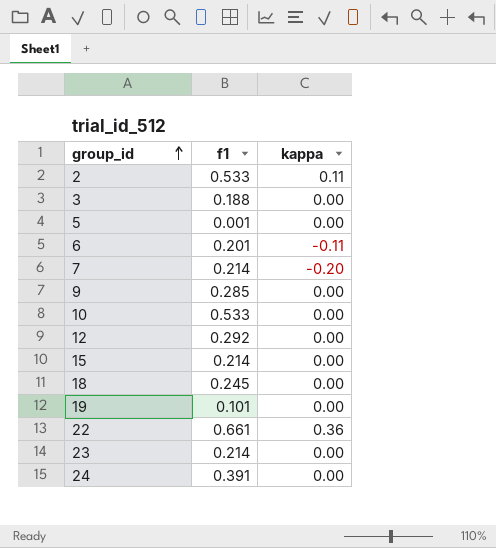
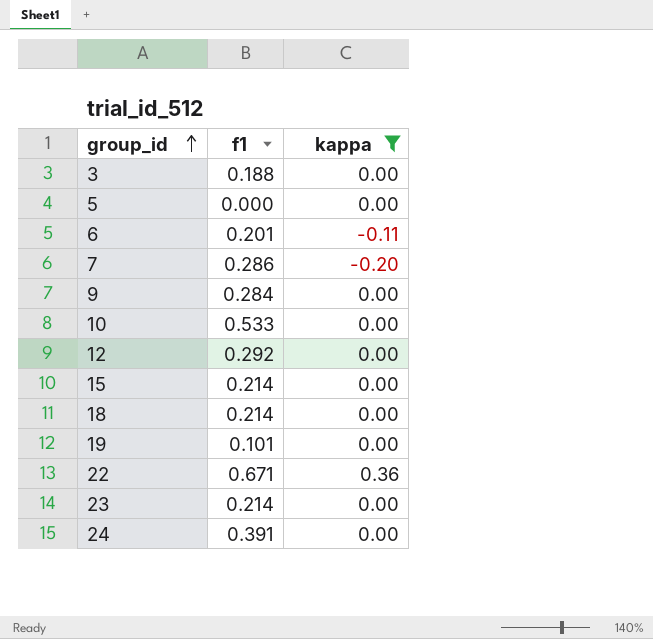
filter: none -> kappa != 0.11
5 | f1: 0.001 -> 0.000
7 | f1: 0.214 -> 0.286
9 | f1: 0.285 -> 0.284
18 | f1: 0.245 -> 0.214
22 | f1: 0.661 -> 0.671

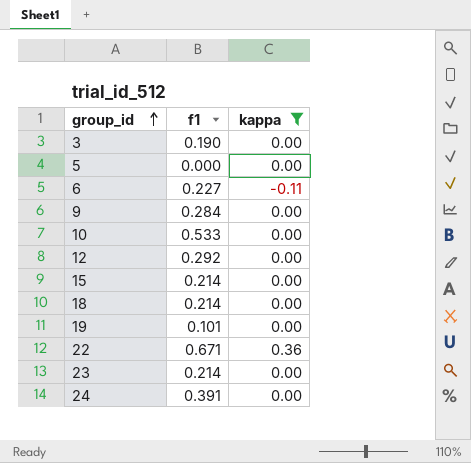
row 7: 0.286 | -0.20 -> none
3 | f1: 0.188 -> 0.190
6 | f1: 0.201 -> 0.227

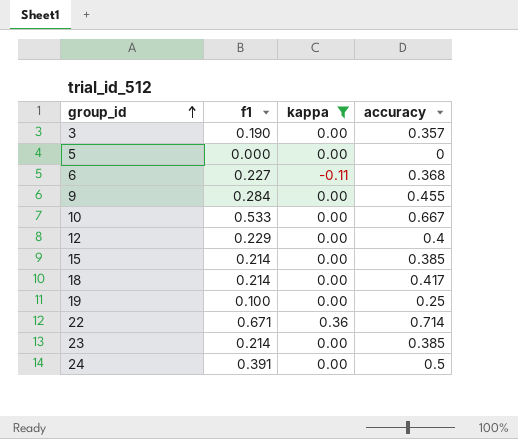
column accuracy | position: none -> 4
12 | f1: 0.292 -> 0.229
19 | f1: 0.101 -> 0.100

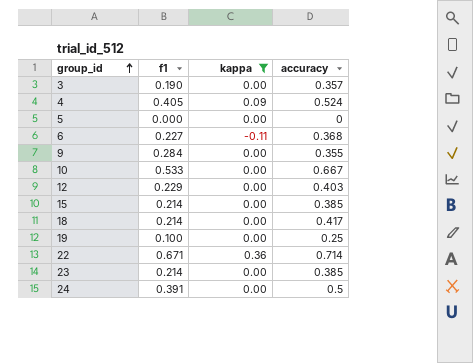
row 4: none -> 0.405 | 0.09 | 0.524
9 | accuracy: 0.455 -> 0.355
12 | accuracy: 0.4 -> 0.403

